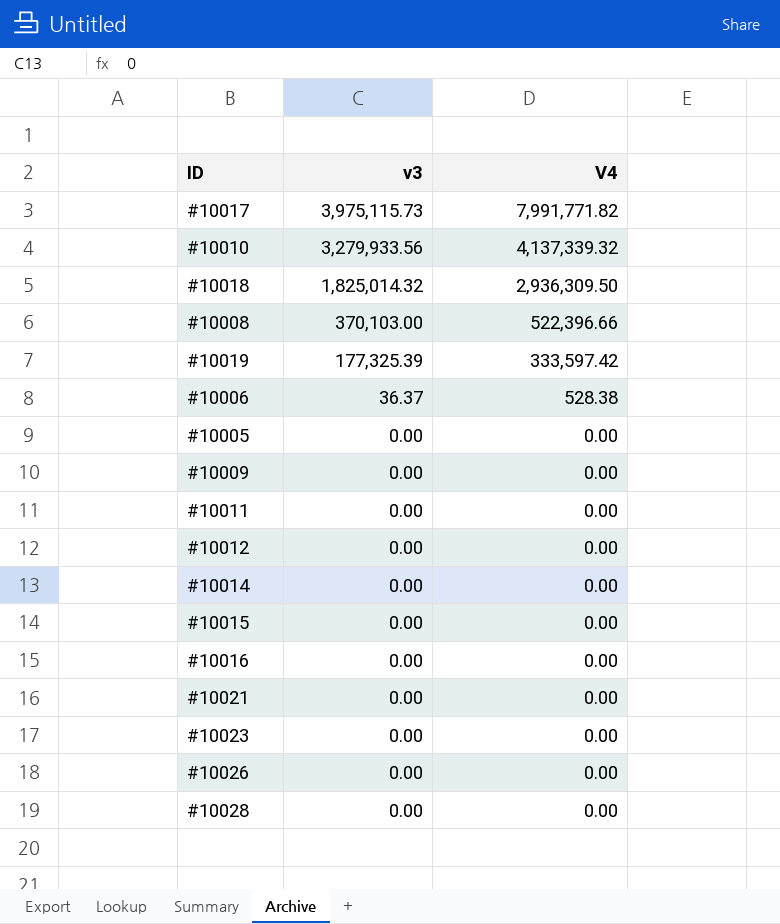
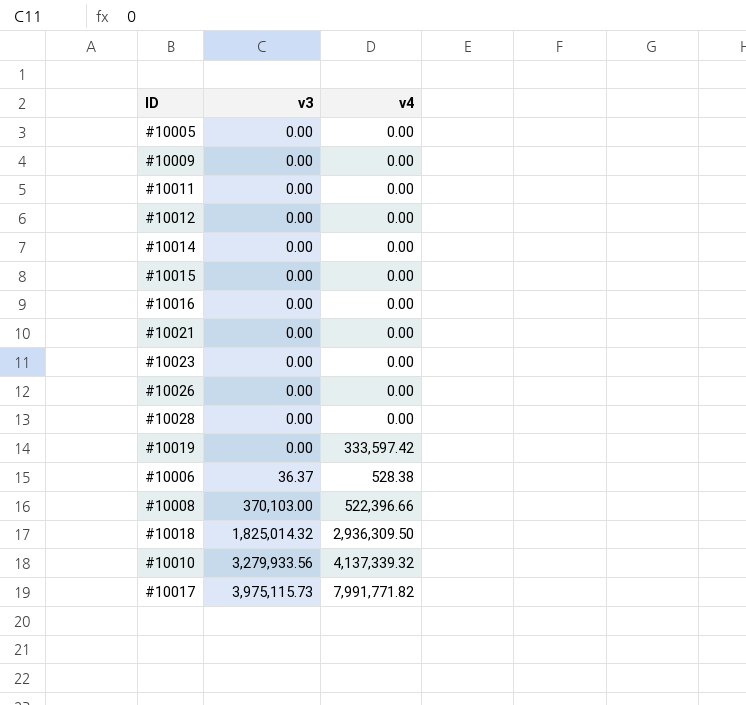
row order: v3 descending -> v3 ascending
column name: V4 -> v4
#10019 | v3: 177,325.39 -> 0.00

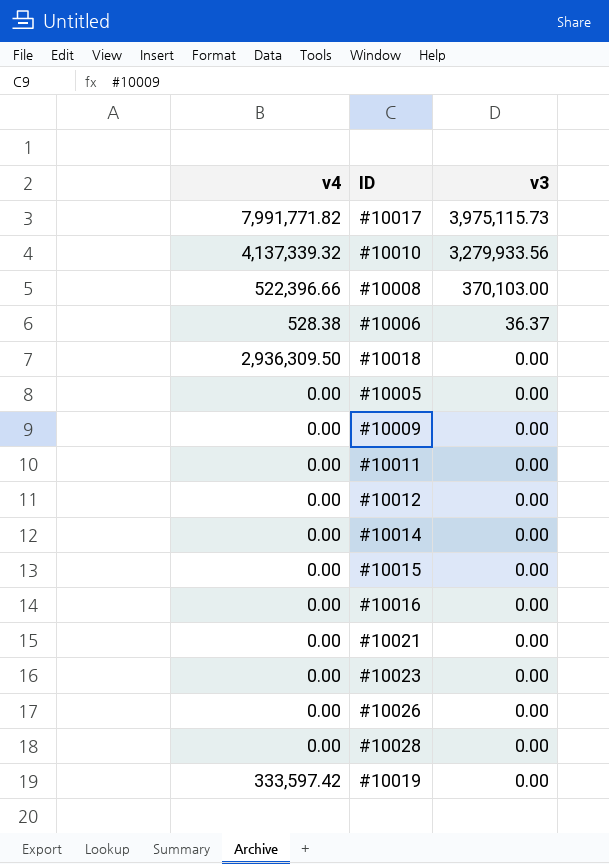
row order: v3 ascending -> v3 descending
column v4 | position: 3 -> 1
#10018 | v3: 1,825,014.32 -> 0.00

